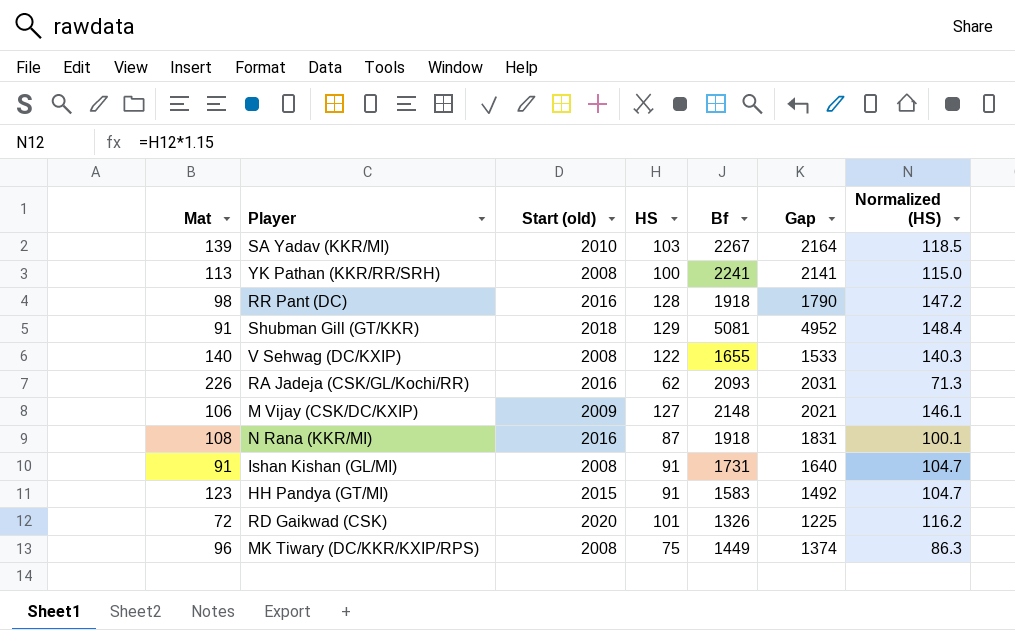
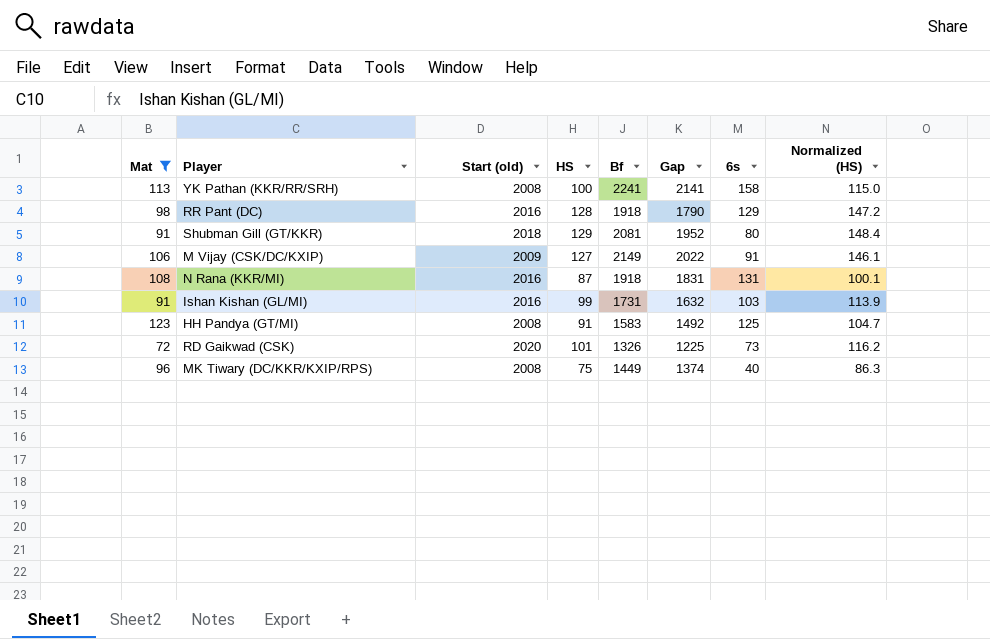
filter: none -> Mat <= 123
column 6s | position: none -> 7
Shubman Gill (GT/KKR) | Bf: 5081 -> 2081
Shubman Gill (GT/KKR) | Gap: 4952 -> 1952
M Vijay (CSK/DC/KXIP) | Bf: 2148 -> 2149
M Vijay (CSK/DC/KXIP) | Gap: 2021 -> 2022
Ishan Kishan (GL/MI) | Start (old): 2008 -> 2016
Ishan Kishan (GL/MI) | HS: 91 -> 99
Ishan Kishan (GL/MI) | Gap: 1640 -> 1632
Ishan Kishan (GL/MI) | Normalized (HS): 104.7 -> 113.9
HH Pandya (GT/MI) | Start (old): 2015 -> 2008

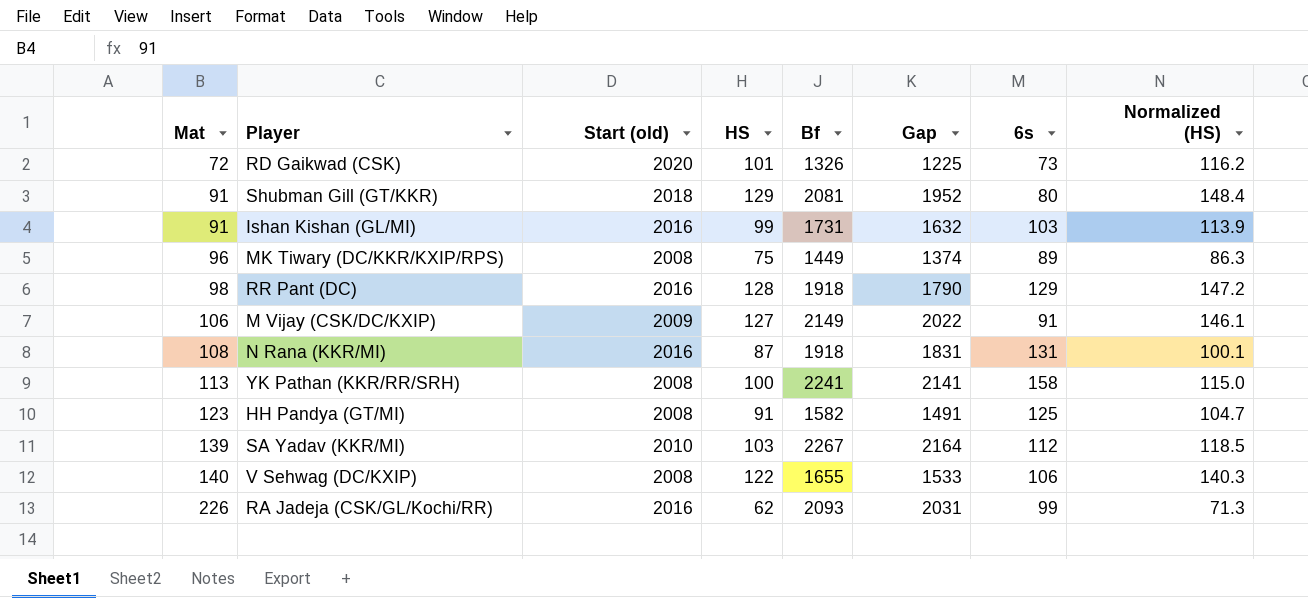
filter: Mat <= 123 -> none
row order: none -> Mat ascending
MK Tiwary (DC/KKR/KXIP/RPS) | 6s: 40 -> 89
HH Pandya (GT/MI) | Bf: 1583 -> 1582
HH Pandya (GT/MI) | Gap: 1492 -> 1491

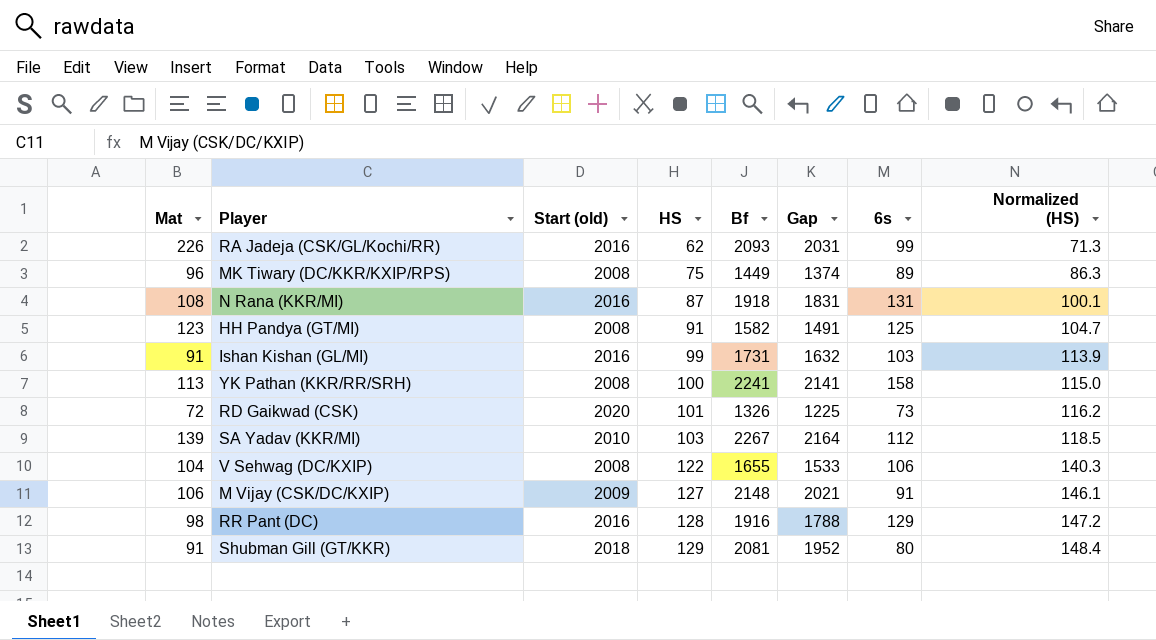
row order: Mat ascending -> HS ascending
V Sehwag (DC/KXIP) | Mat: 140 -> 104
M Vijay (CSK/DC/KXIP) | Bf: 2149 -> 2148
M Vijay (CSK/DC/KXIP) | Gap: 2022 -> 2021
RR Pant (DC) | Bf: 1918 -> 1916
RR Pant (DC) | Gap: 1790 -> 1788

